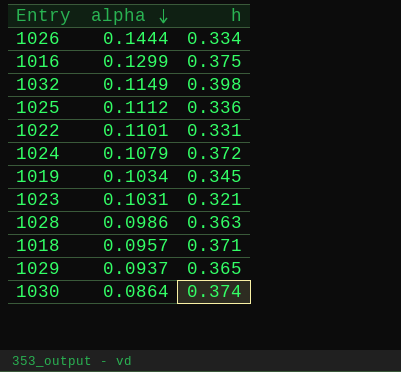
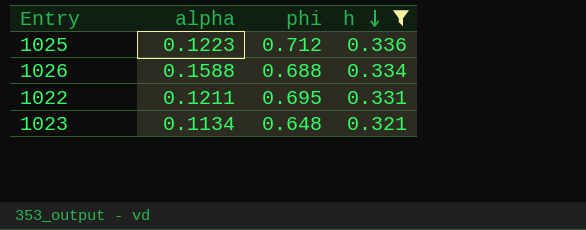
filter: none -> h <= 0.336
row order: alpha descending -> h descending
column phi | position: none -> 3
1025 | alpha: 0.1112 -> 0.1223
1026 | alpha: 0.1444 -> 0.1588
1022 | alpha: 0.1101 -> 0.1211
1023 | alpha: 0.1031 -> 0.1134

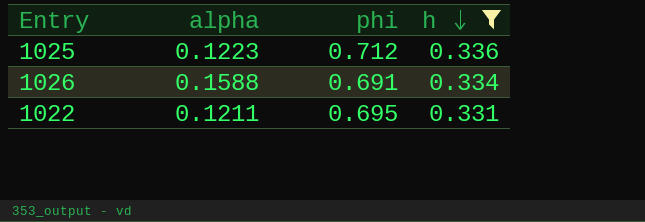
row 1023: 0.1134 | 0.648 | 0.321 -> none
1026 | phi: 0.688 -> 0.691

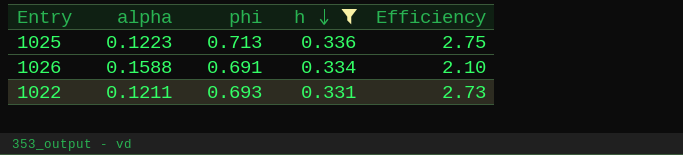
column Efficiency | formula: none -> [h] / [alpha]
1025 | phi: 0.712 -> 0.713
1022 | phi: 0.695 -> 0.693

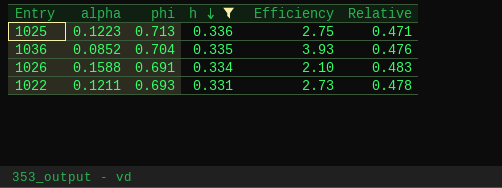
column Relative | formula: none -> [h] / [phi]
row 1036: none -> 0.0852 | 0.704 | 0.335 | 3.93 | 0.476

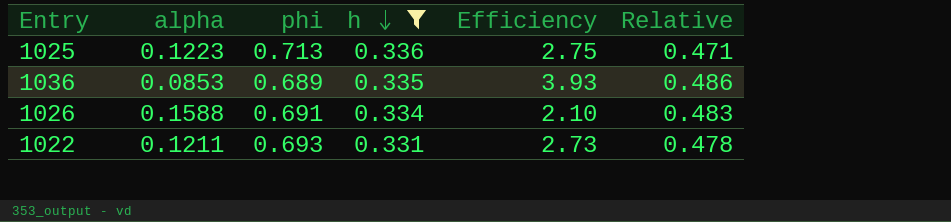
1036 | alpha: 0.0852 -> 0.0853
1036 | phi: 0.704 -> 0.689
1036 | Relative: 0.476 -> 0.486

